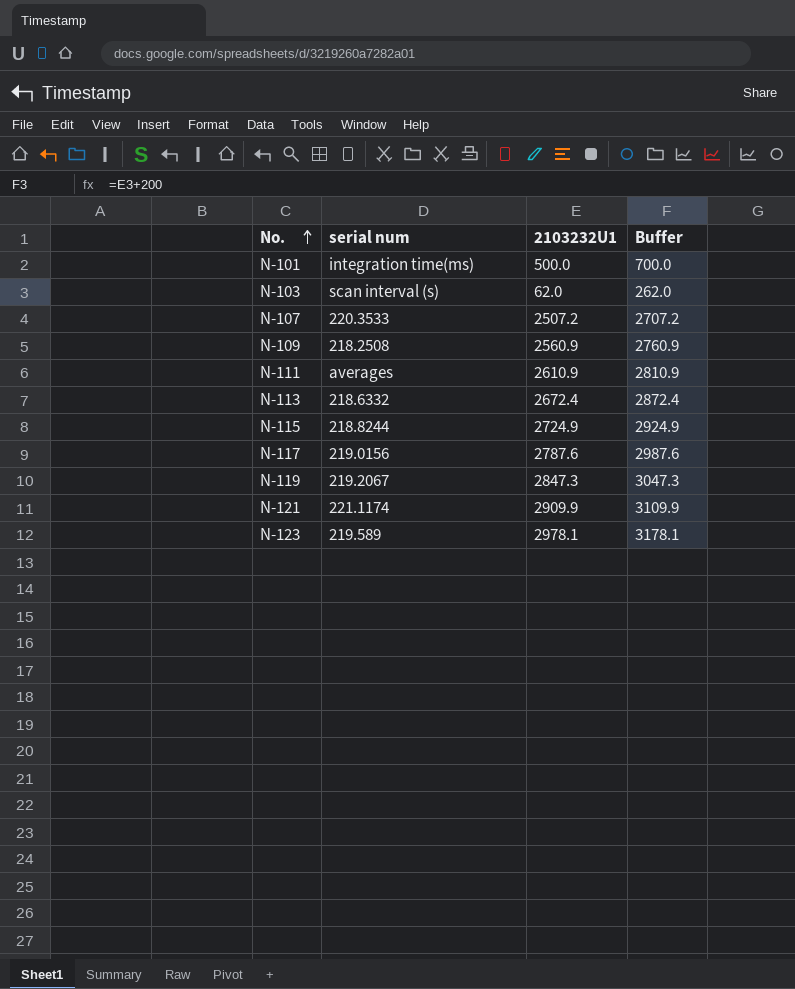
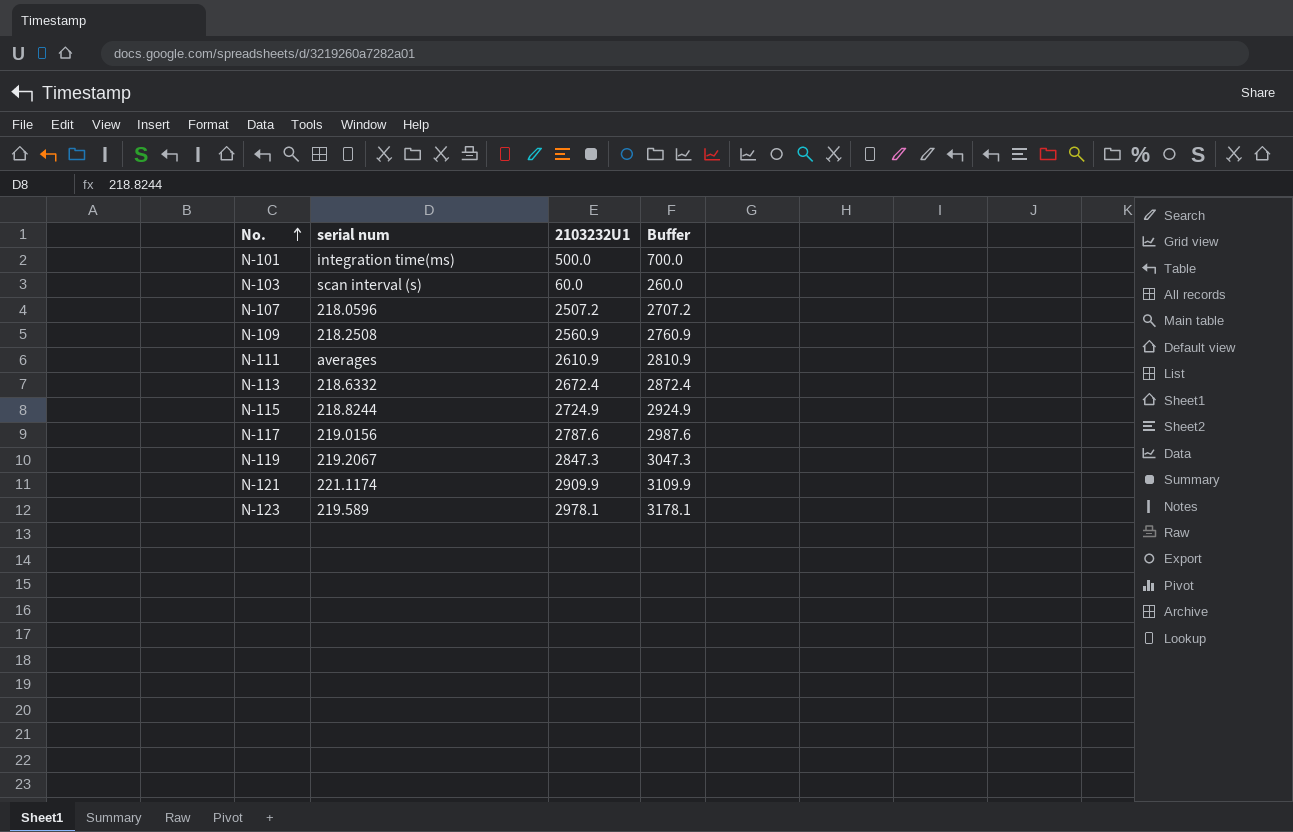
N-103 | 2103232U1: 62.0 -> 60.0
N-103 | Buffer: 262.0 -> 260.0
N-107 | serial num: 220.3533 -> 218.0596

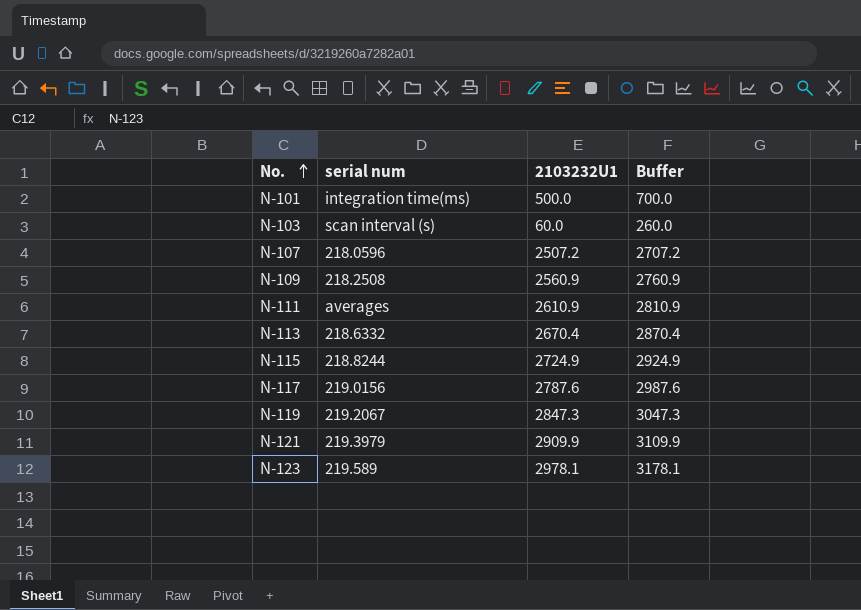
N-113 | 2103232U1: 2672.4 -> 2670.4
N-113 | Buffer: 2872.4 -> 2870.4
N-121 | serial num: 221.1174 -> 219.3979

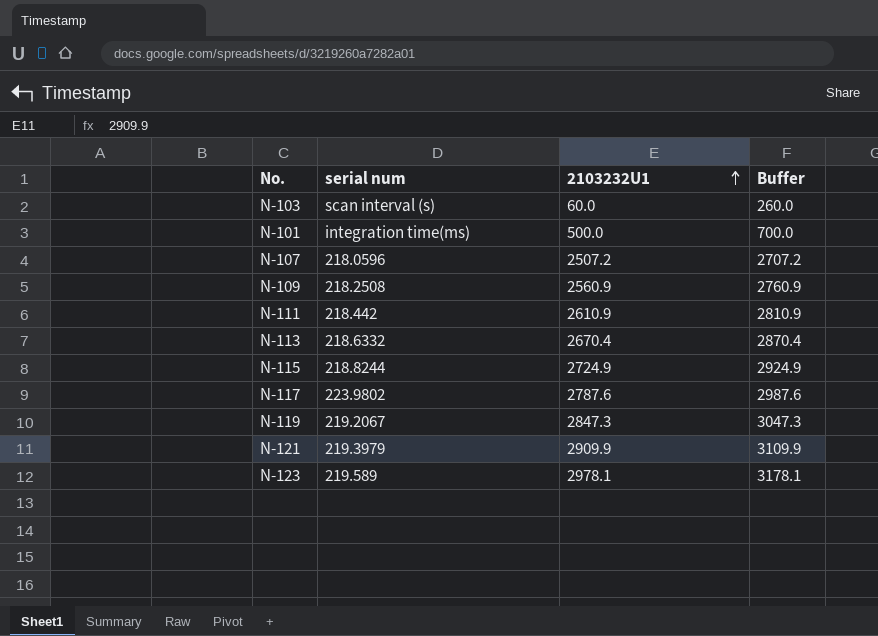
row order: No. ascending -> 2103232U1 ascending
N-111 | serial num: averages -> 218.442
N-117 | serial num: 219.0156 -> 223.9802

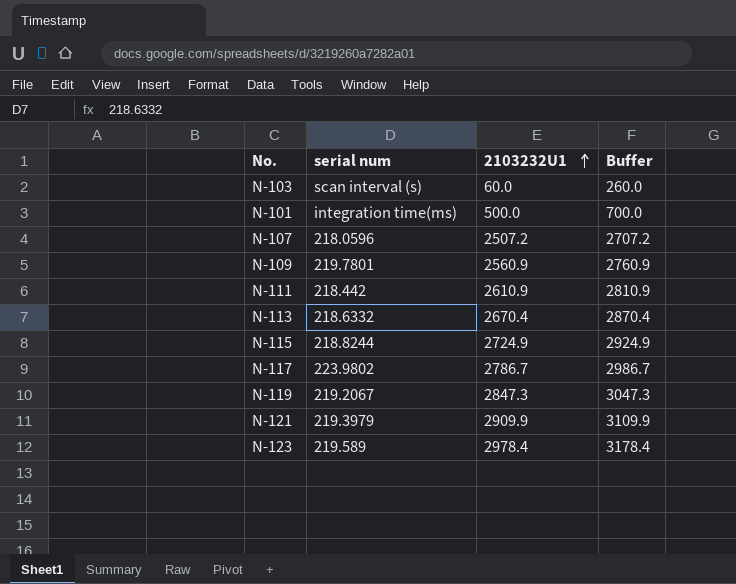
N-109 | serial num: 218.2508 -> 219.7801
N-117 | 2103232U1: 2787.6 -> 2786.7
N-117 | Buffer: 2987.6 -> 2986.7
N-123 | 2103232U1: 2978.1 -> 2978.4
N-123 | Buffer: 3178.1 -> 3178.4

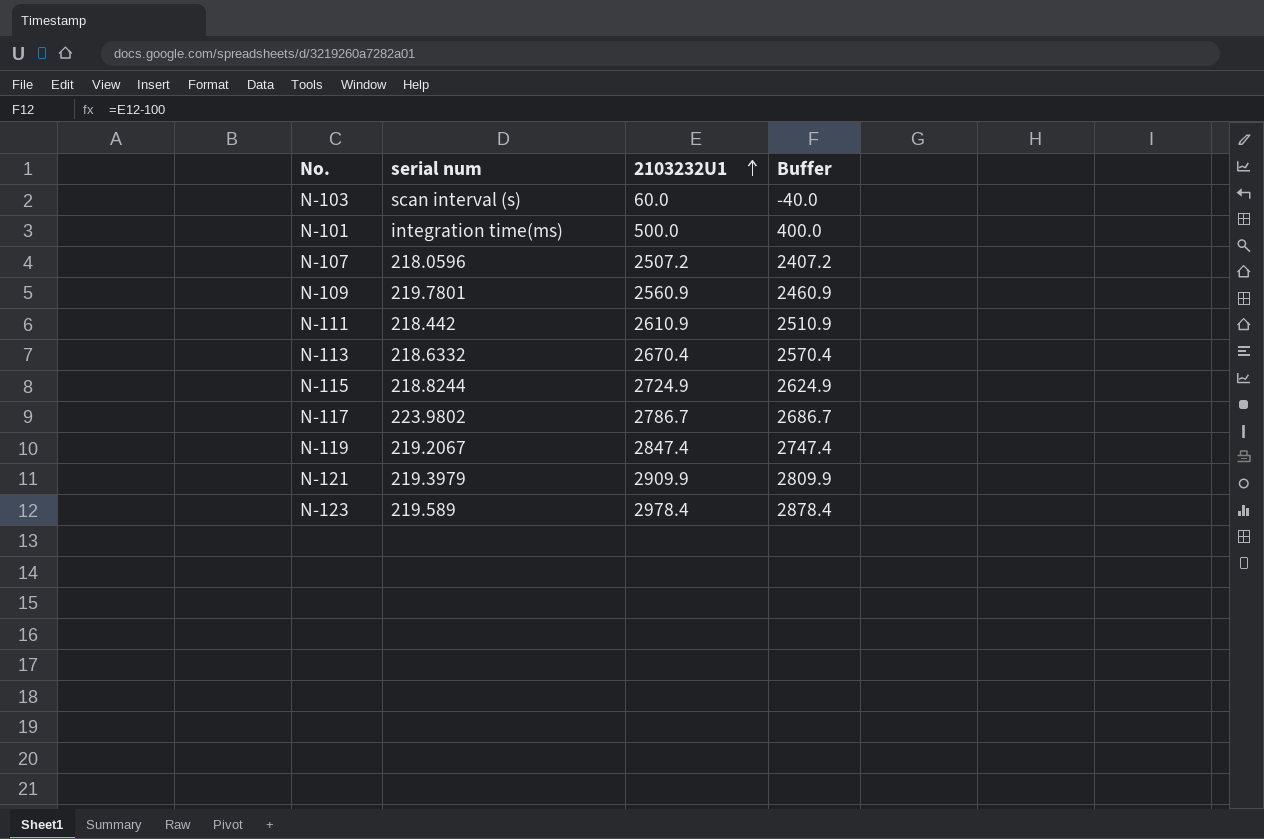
column Buffer | formula: [2103232U1] + 200 -> [2103232U1] - 100
N-119 | 2103232U1: 2847.3 -> 2847.4

